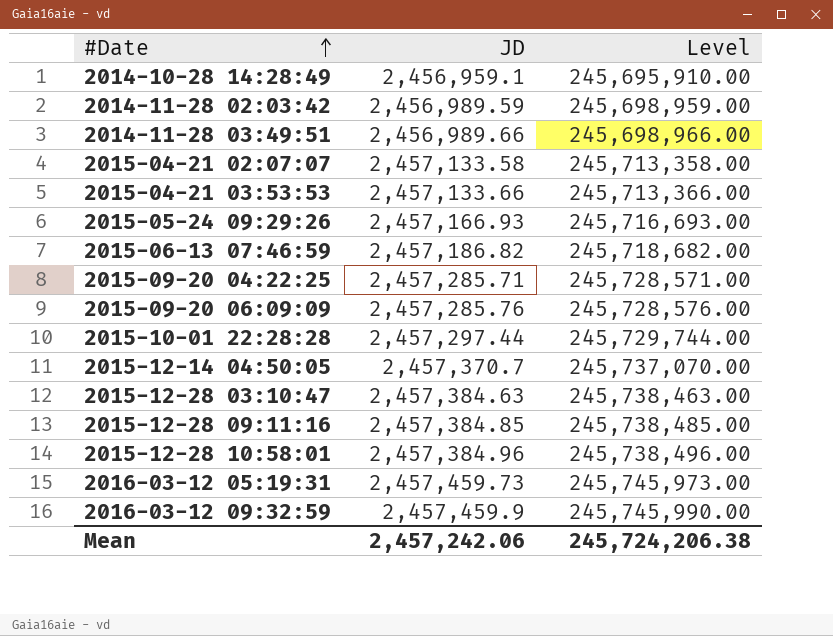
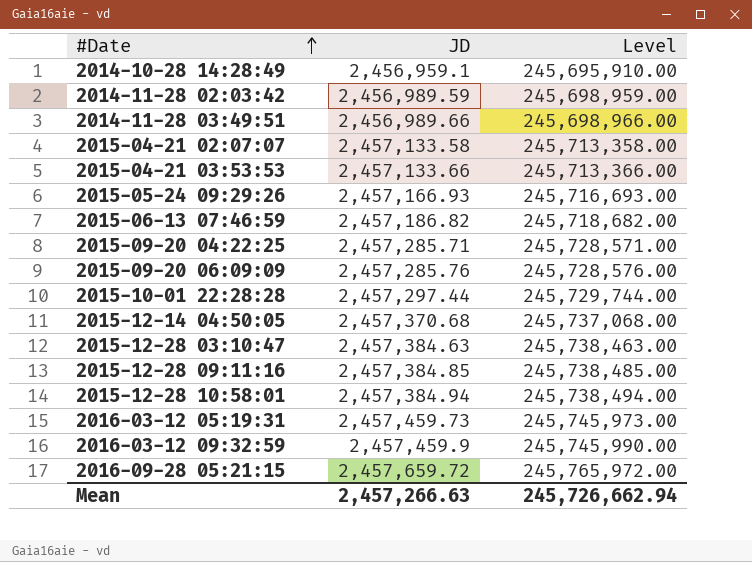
2015-12-14 04:50:05 | JD: 2,457,370.7 -> 2,457,370.68
2015-12-14 04:50:05 | Level: 245,737,070.00 -> 245,737,068.00
2015-12-28 10:58:01 | JD: 2,457,384.96 -> 2,457,384.94
2015-12-28 10:58:01 | Level: 245,738,496.00 -> 245,738,494.00
row 2016-09-28 05:21:15: none -> 2,457,659.72 | 245,765,972.00
Mean | JD: 2,457,242.06 -> 2,457,266.63
Mean | Level: 245,724,206.38 -> 245,726,662.94

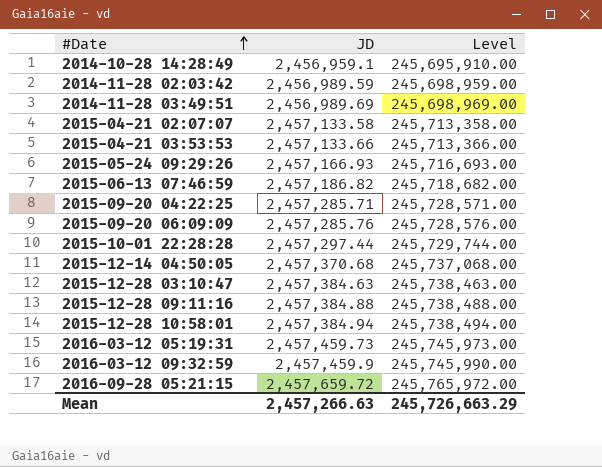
2014-11-28 03:49:51 | JD: 2,456,989.66 -> 2,456,989.69
2014-11-28 03:49:51 | Level: 245,698,966.00 -> 245,698,969.00
2015-12-28 09:11:16 | JD: 2,457,384.85 -> 2,457,384.88
2015-12-28 09:11:16 | Level: 245,738,485.00 -> 245,738,488.00
Mean | Level: 245,726,662.94 -> 245,726,663.29

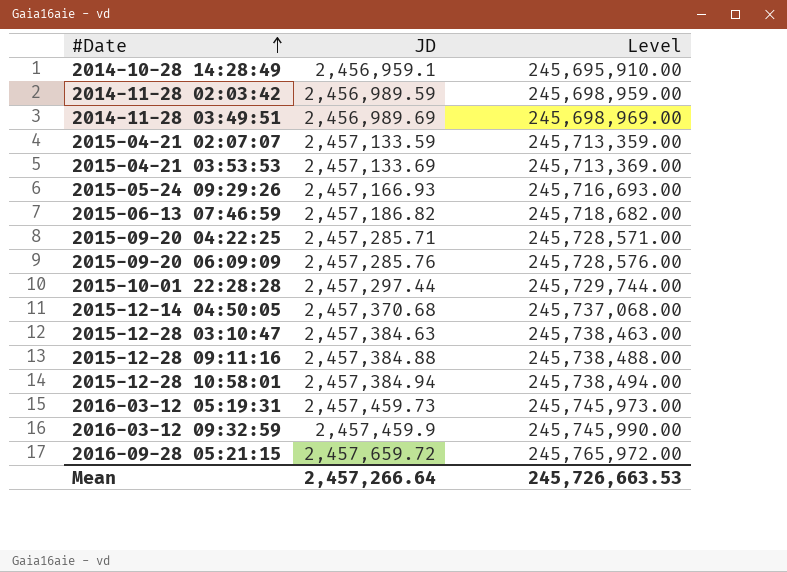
2015-04-21 02:07:07 | JD: 2,457,133.58 -> 2,457,133.59
2015-04-21 02:07:07 | Level: 245,713,358.00 -> 245,713,359.00
2015-04-21 03:53:53 | JD: 2,457,133.66 -> 2,457,133.69
2015-04-21 03:53:53 | Level: 245,713,366.00 -> 245,713,369.00
Mean | JD: 2,457,266.63 -> 2,457,266.64
Mean | Level: 245,726,663.29 -> 245,726,663.53

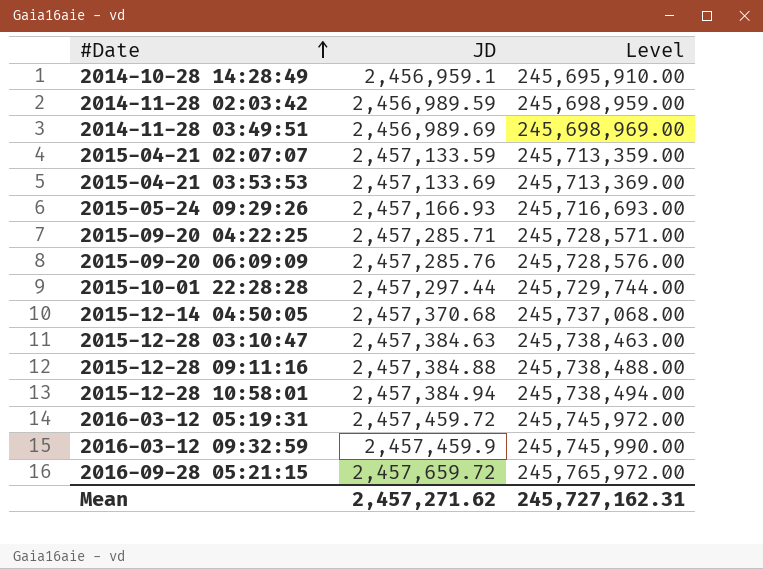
row 2015-06-13 07:46:59: 2,457,186.82 | 245,718,682.00 -> none
2016-03-12 05:19:31 | JD: 2,457,459.73 -> 2,457,459.72
2016-03-12 05:19:31 | Level: 245,745,973.00 -> 245,745,972.00
Mean | JD: 2,457,266.64 -> 2,457,271.62
Mean | Level: 245,726,663.53 -> 245,727,162.31

